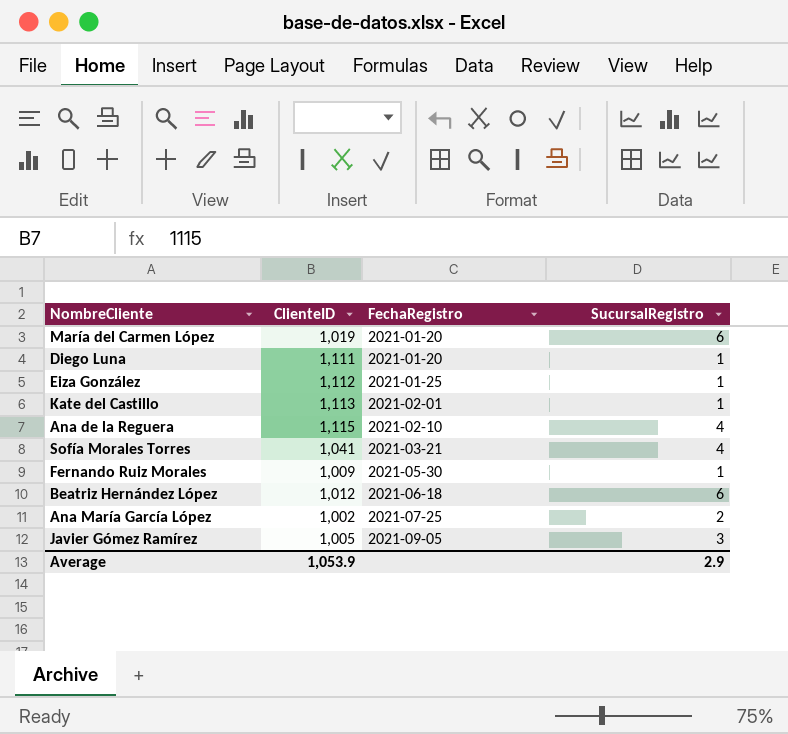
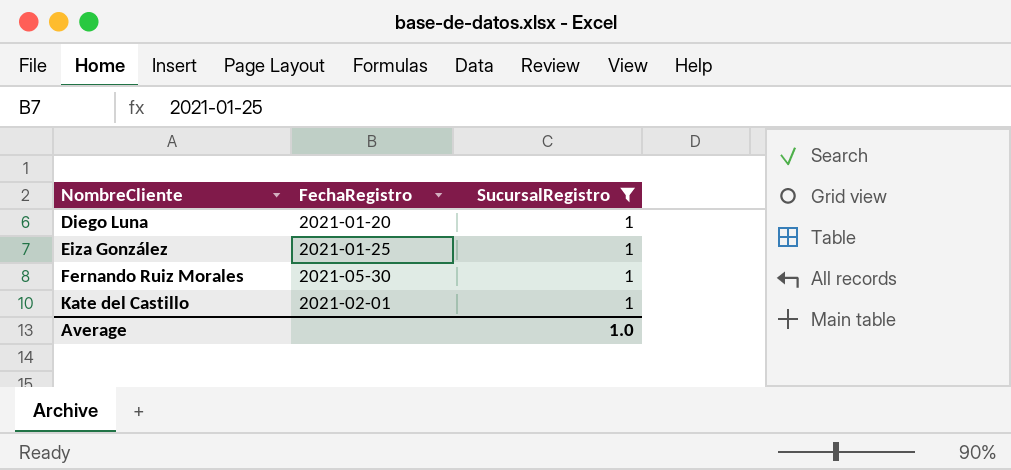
filter: none -> SucursalRegistro = 1
row order: FechaRegistro ascending -> NombreCliente ascending
column ClienteID | position: 2 -> none
Average | SucursalRegistro: 2.9 -> 1.0

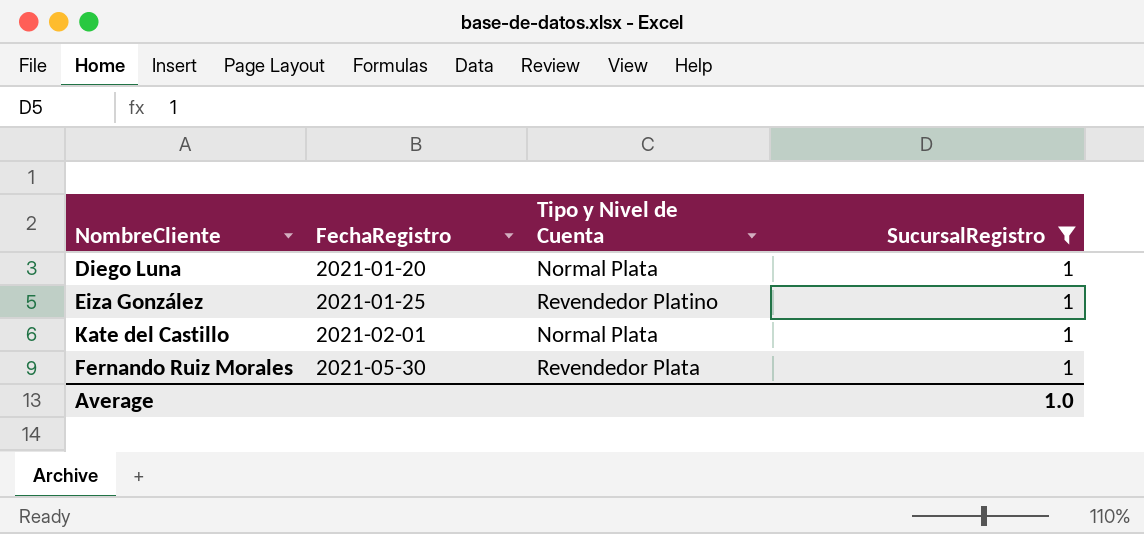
row order: NombreCliente ascending -> FechaRegistro ascending
column Tipo y Nivel de Cuenta | position: none -> 3

